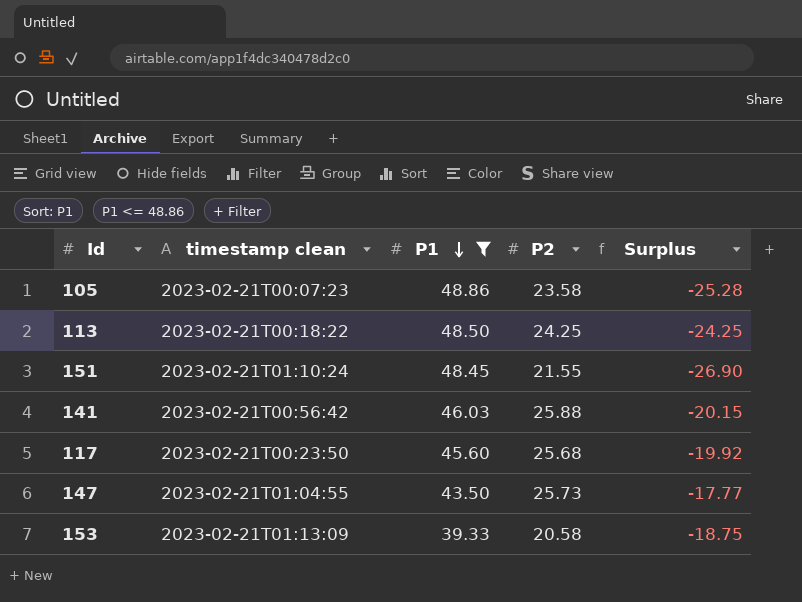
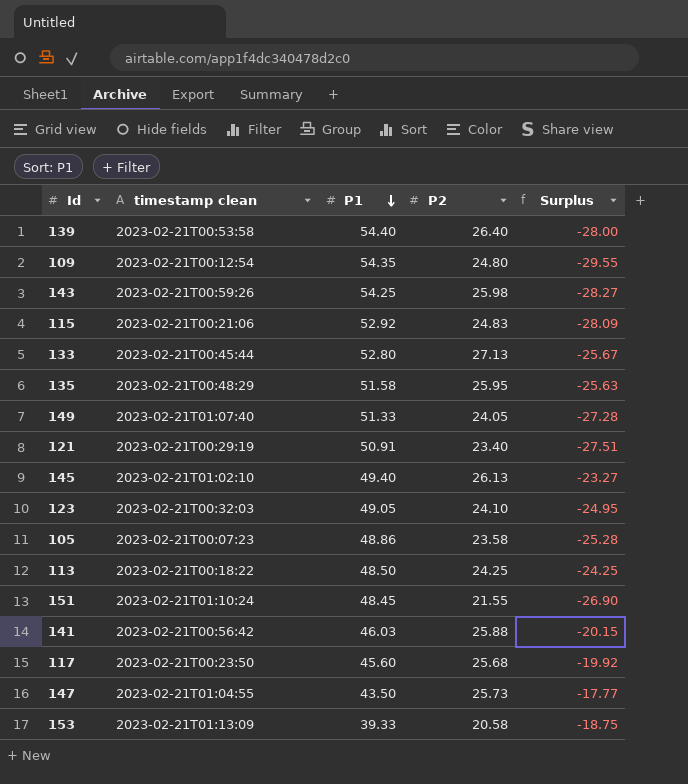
filter: P1 <= 48.86 -> none

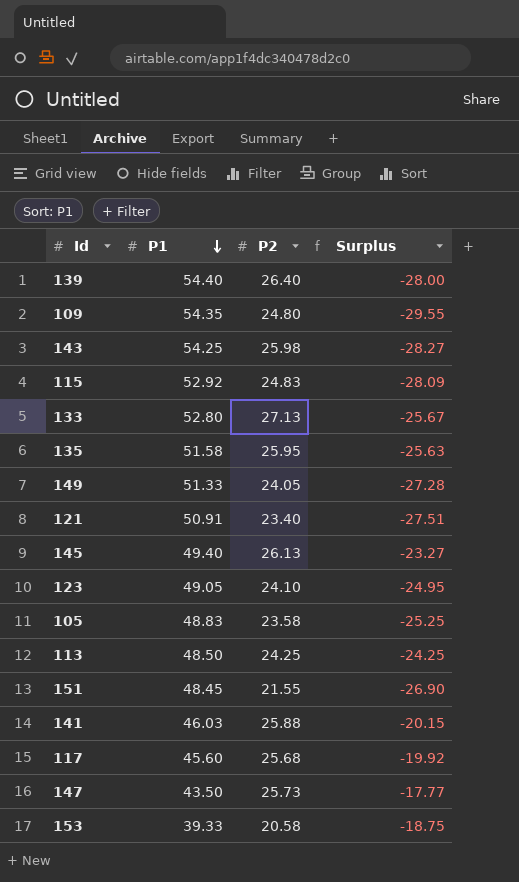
column timestamp clean | position: 2 -> none
105 | P1: 48.86 -> 48.83
105 | Surplus: -25.28 -> -25.25

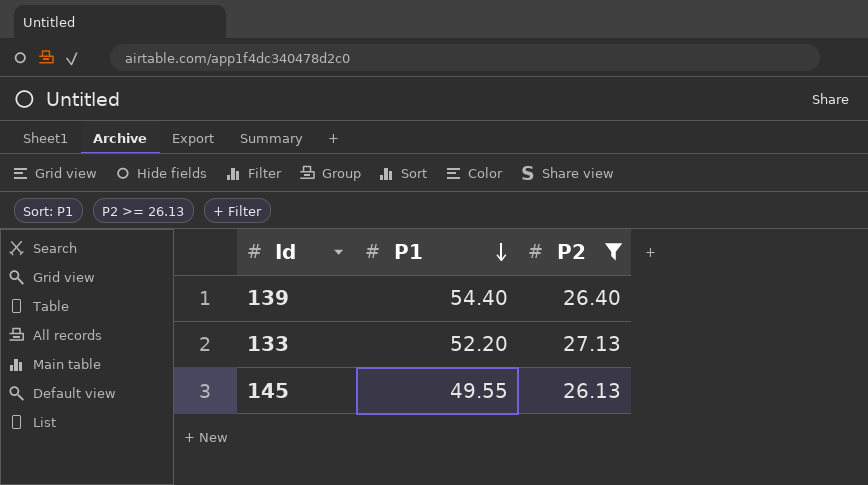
filter: none -> P2 >= 26.13
column Surplus | formula: [P2] - [P1] -> none
133 | P1: 52.80 -> 52.20
145 | P1: 49.40 -> 49.55

